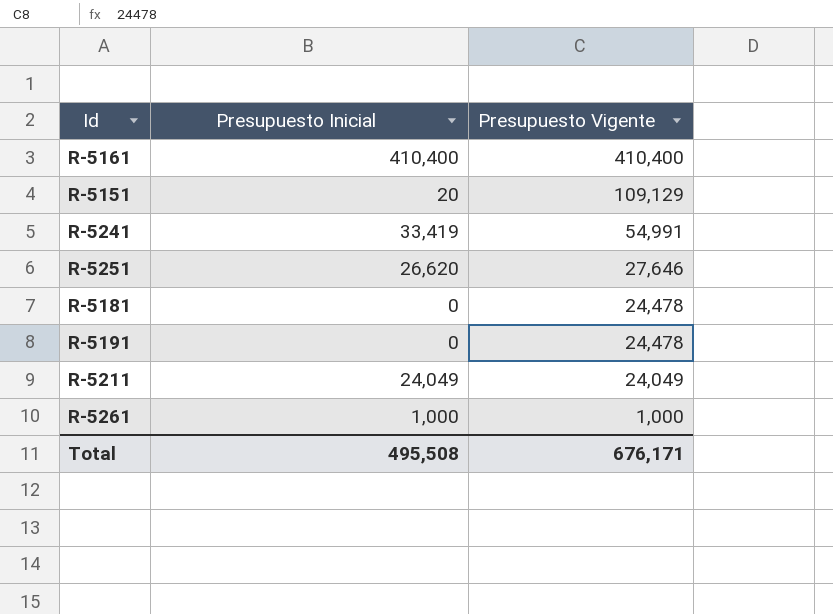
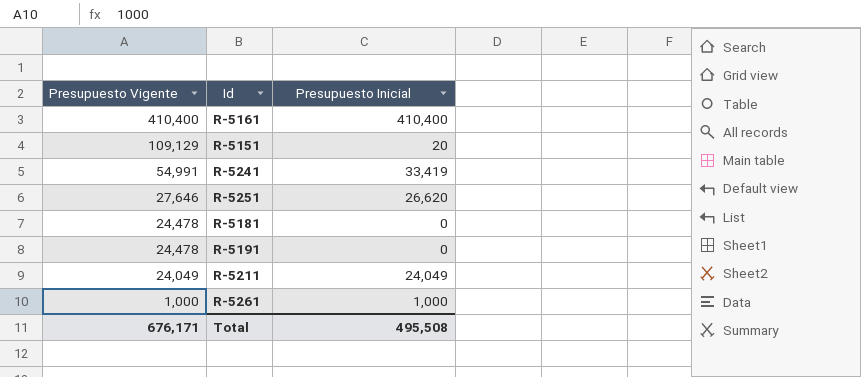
column Presupuesto Vigente | position: 3 -> 1

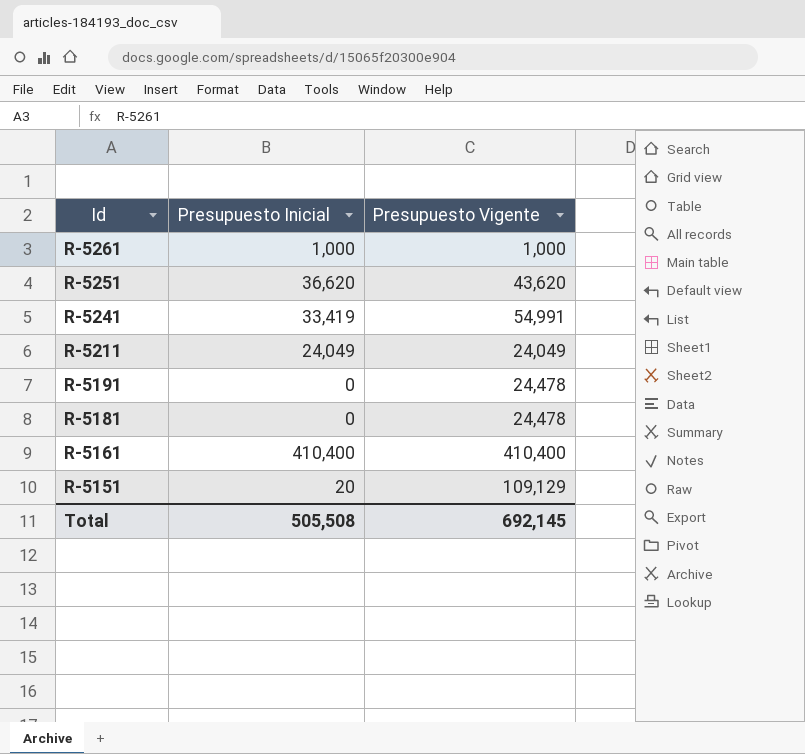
row order: Presupuesto Vigente descending -> Id descending
column Presupuesto Vigente | position: 1 -> 3
R-5251 | Presupuesto Inicial: 26,620 -> 36,620
R-5251 | Presupuesto Vigente: 27,646 -> 43,620
Total | Presupuesto Inicial: 495,508 -> 505,508
Total | Presupuesto Vigente: 676,171 -> 692,145

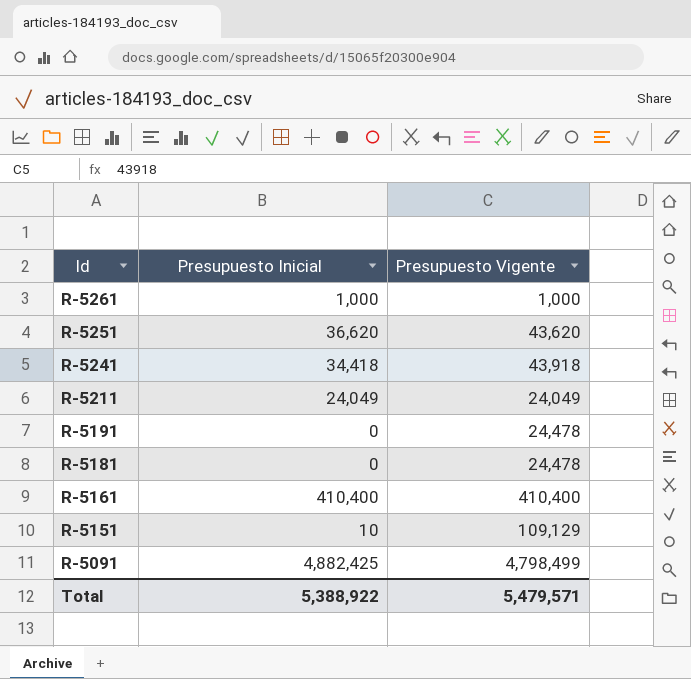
R-5241 | Presupuesto Inicial: 33,419 -> 34,418
R-5241 | Presupuesto Vigente: 54,991 -> 43,918
R-5151 | Presupuesto Inicial: 20 -> 10
row R-5091: none -> 4,882,425 | 4,798,499
Total | Presupuesto Inicial: 505,508 -> 5,388,922
Total | Presupuesto Vigente: 692,145 -> 5,479,571

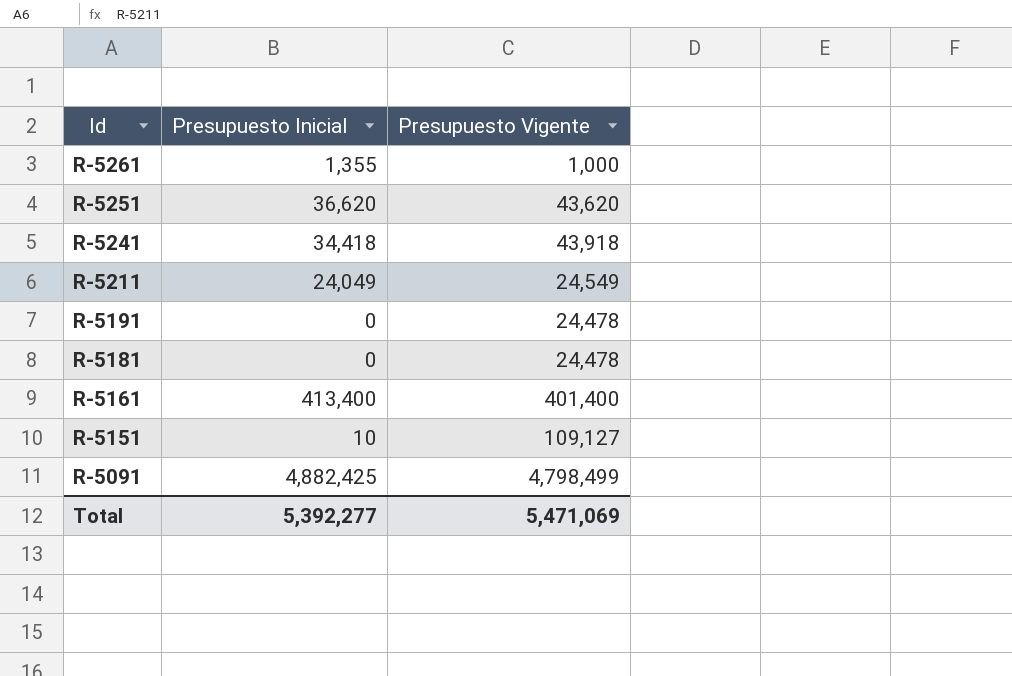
R-5261 | Presupuesto Inicial: 1,000 -> 1,355
R-5211 | Presupuesto Vigente: 24,049 -> 24,549
R-5161 | Presupuesto Inicial: 410,400 -> 413,400
R-5161 | Presupuesto Vigente: 410,400 -> 401,400
R-5151 | Presupuesto Vigente: 109,129 -> 109,127
Total | Presupuesto Inicial: 5,388,922 -> 5,392,277
Total | Presupuesto Vigente: 5,479,571 -> 5,471,069

